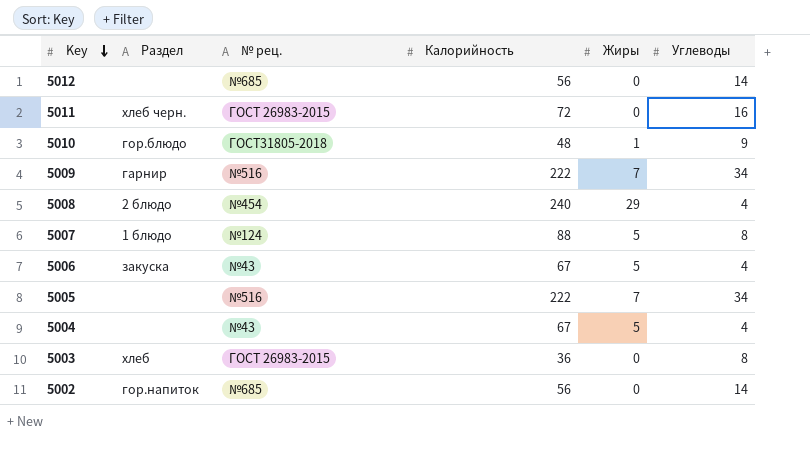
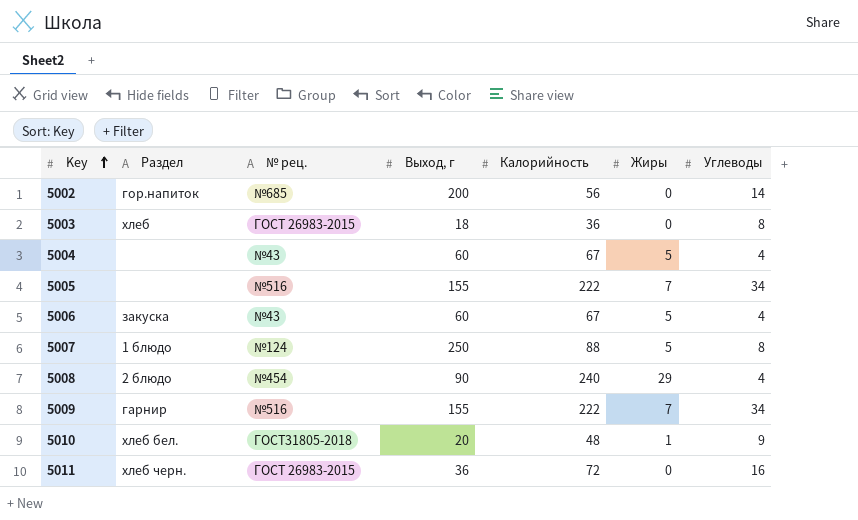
row order: Key descending -> Key ascending
column Выход, г | position: none -> 4
row 5012: none | №685 | 56 | 0 | 14 -> none
5010 | Раздел: гор.блюдо -> хлеб бел.

